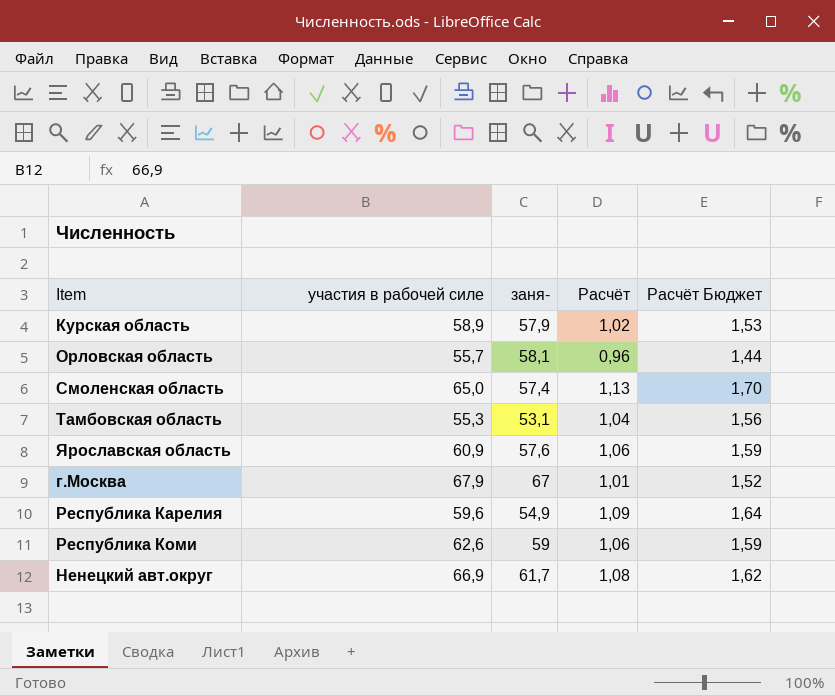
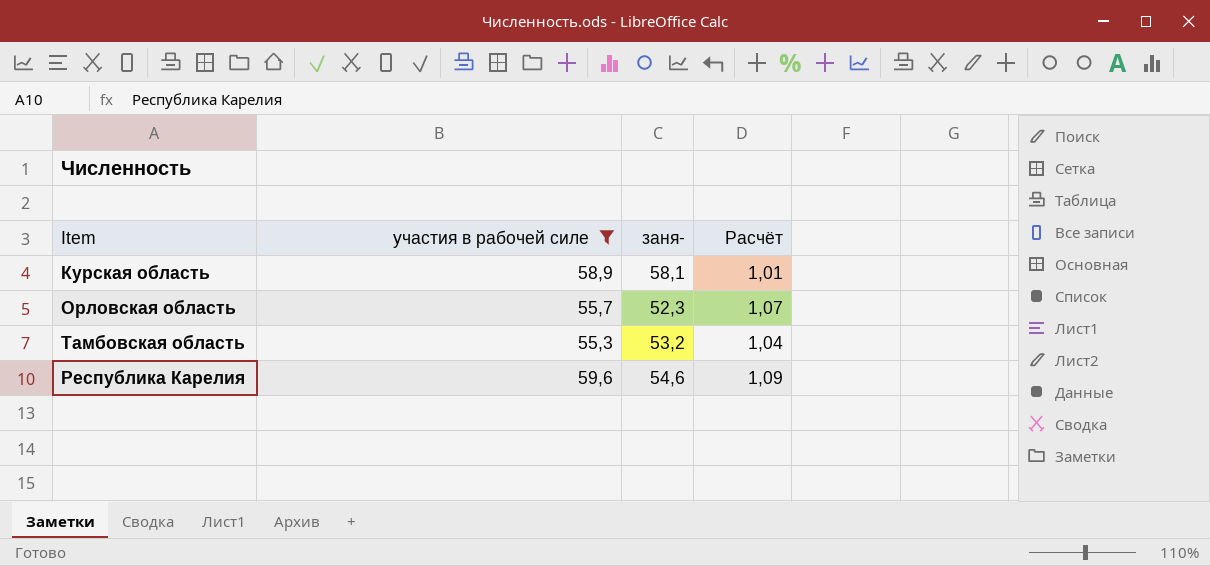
filter: none -> участия в рабочей силе <= 59,6
column Расчёт Бюджет | formula: [Расчёт] * 1,5 -> none
Курская область | заня-: 57,9 -> 58,1
Курская область | Расчёт: 1,02 -> 1,01
Орловская область | заня-: 58,1 -> 52,3
Орловская область | Расчёт: 0,96 -> 1,07
Тамбовская область | заня-: 53,1 -> 53,2
Республика Карелия | заня-: 54,9 -> 54,6

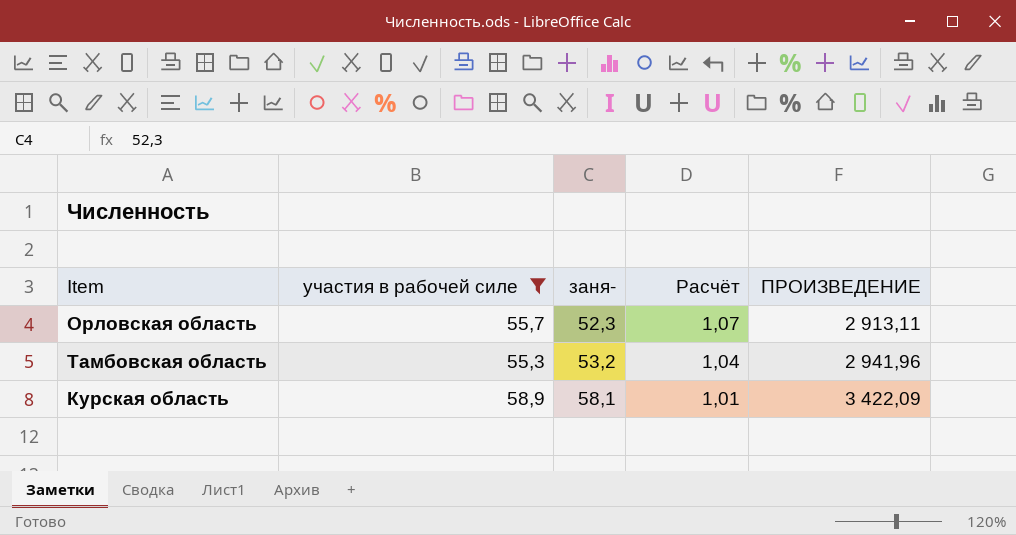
row order: none -> заня- ascending
column ПРОИЗВЕДЕНИЕ | formula: none -> [участия в рабочей силе] * [заня-]
row Республика Карелия: 59,6 | 54,6 | 1,09 -> none

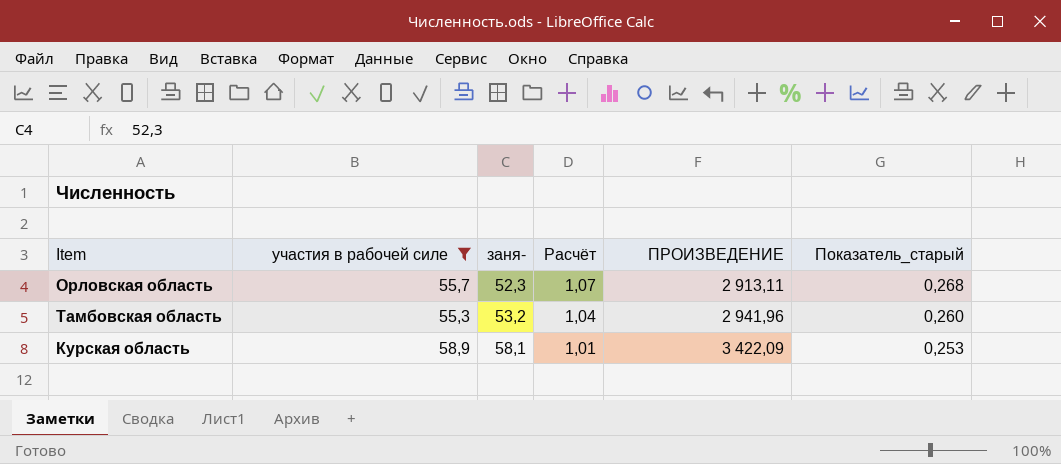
column Показатель_старый | formula: none -> [Расчёт] * 0,25

